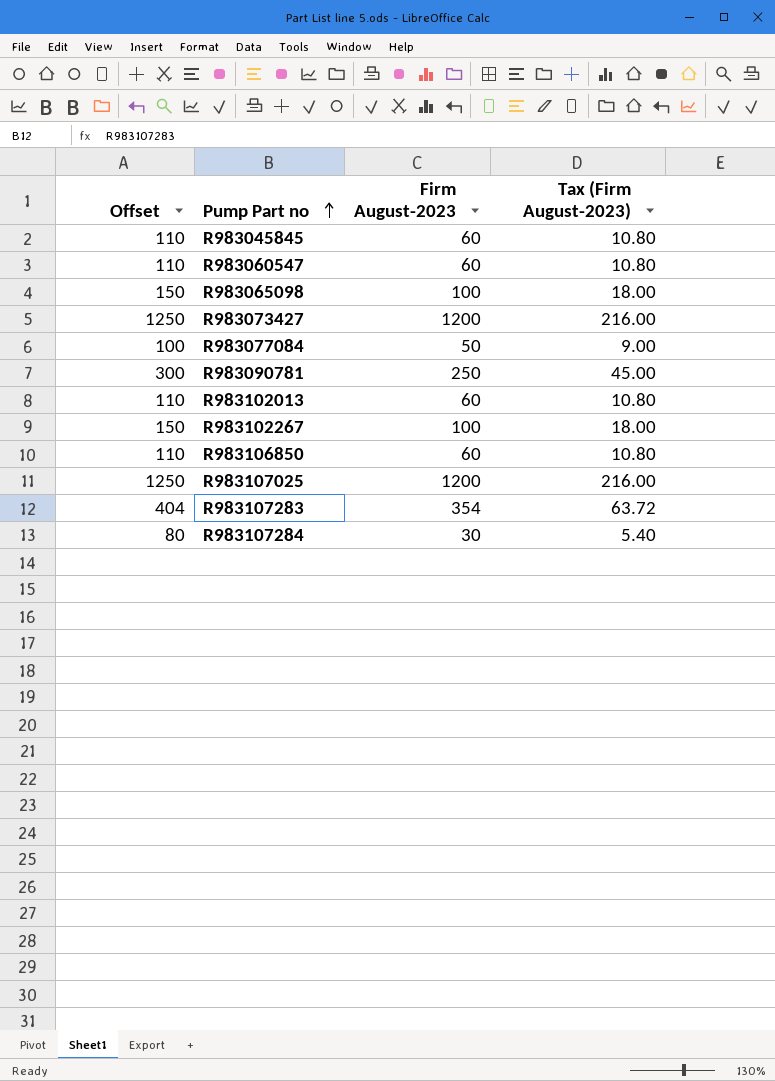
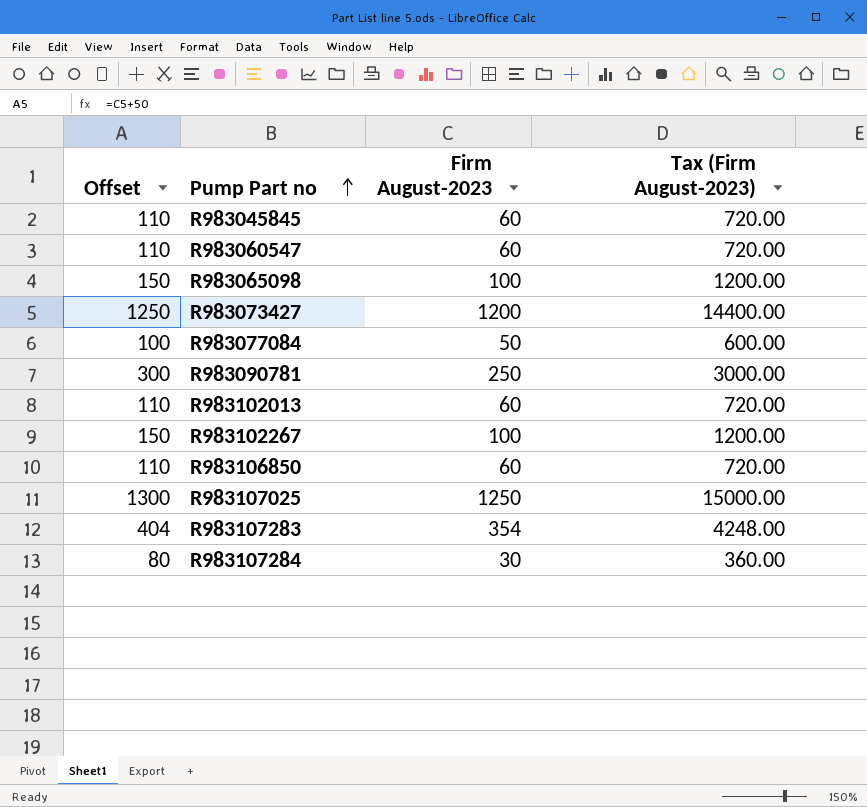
column Tax (Firm August-2023) | formula: [Firm August-2023] * 0.18 -> [Firm August-2023] * 12
R983107025 | Offset: 1250 -> 1300
R983107025 | Firm August-2023: 1200 -> 1250

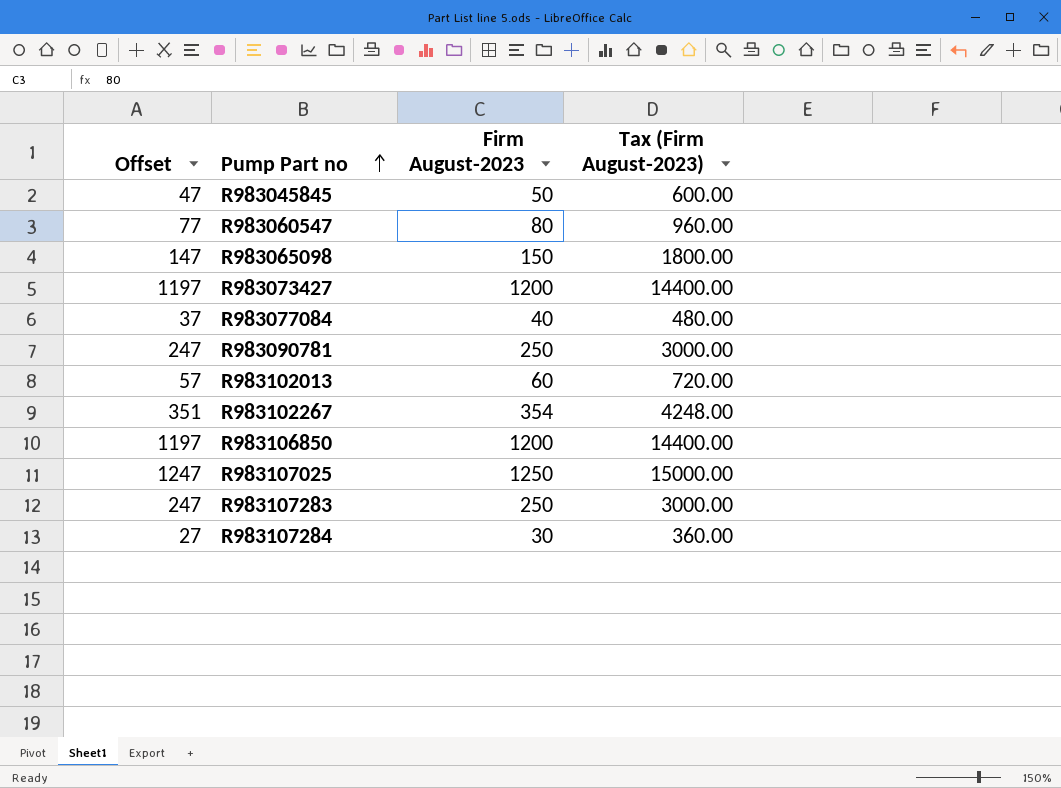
column Offset | formula: [Firm August-2023] + 50 -> [Firm August-2023] - 3
R983045845 | Firm August-2023: 60 -> 50
R983045845 | Tax (Firm August-2023): 720.00 -> 600.00
R983060547 | Firm August-2023: 60 -> 80
R983060547 | Tax (Firm August-2023): 720.00 -> 960.00
R983065098 | Firm August-2023: 100 -> 150
R983065098 | Tax (Firm August-2023): 1200.00 -> 1800.00
R983077084 | Firm August-2023: 50 -> 40
R983077084 | Tax (Firm August-2023): 600.00 -> 480.00
R983102267 | Firm August-2023: 100 -> 354
R983102267 | Tax (Firm August-2023): 1200.00 -> 4248.00
R983106850 | Firm August-2023: 60 -> 1200
R983106850 | Tax (Firm August-2023): 720.00 -> 14400.00
R983107283 | Firm August-2023: 354 -> 250
R983107283 | Tax (Firm August-2023): 4248.00 -> 3000.00

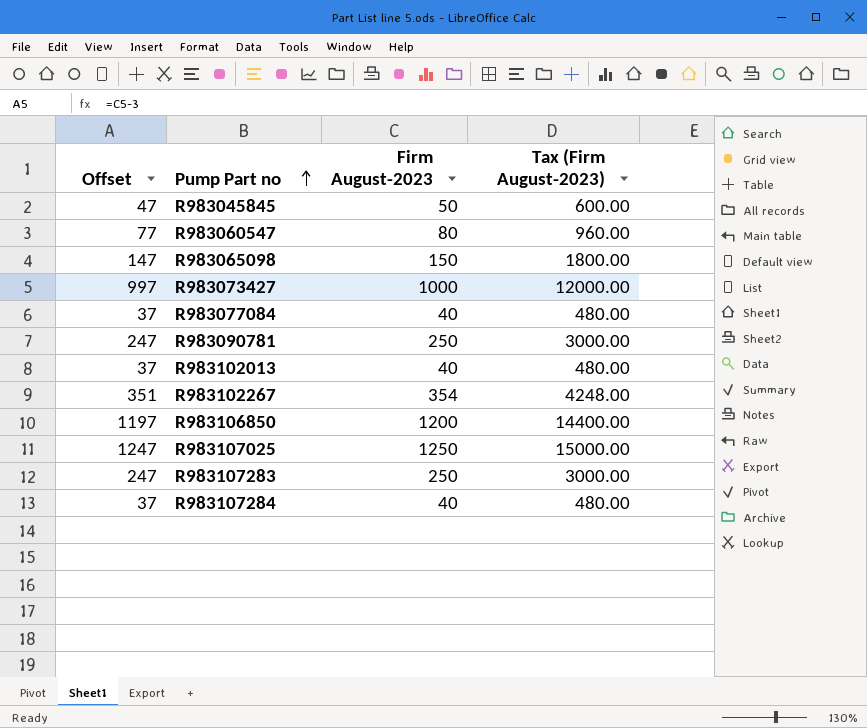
R983073427 | Offset: 1197 -> 997
R983073427 | Firm August-2023: 1200 -> 1000
R983073427 | Tax (Firm August-2023): 14400.00 -> 12000.00
R983102013 | Offset: 57 -> 37
R983102013 | Firm August-2023: 60 -> 40
R983102013 | Tax (Firm August-2023): 720.00 -> 480.00
R983107284 | Offset: 27 -> 37
R983107284 | Firm August-2023: 30 -> 40
R983107284 | Tax (Firm August-2023): 360.00 -> 480.00

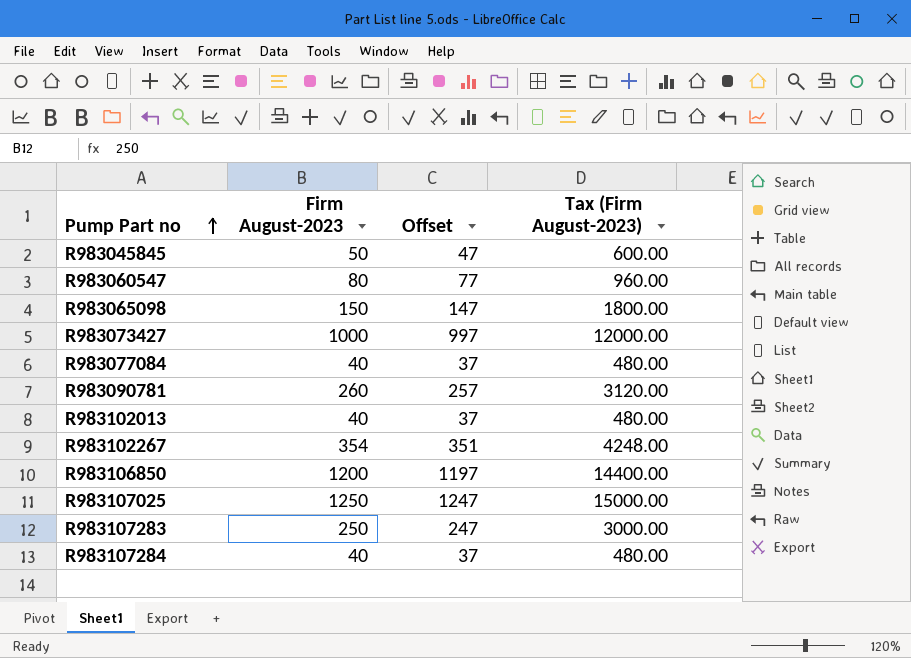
column Offset | position: 1 -> 3
R983090781 | Firm August-2023: 250 -> 260
R983090781 | Offset: 247 -> 257
R983090781 | Tax (Firm August-2023): 3000.00 -> 3120.00

